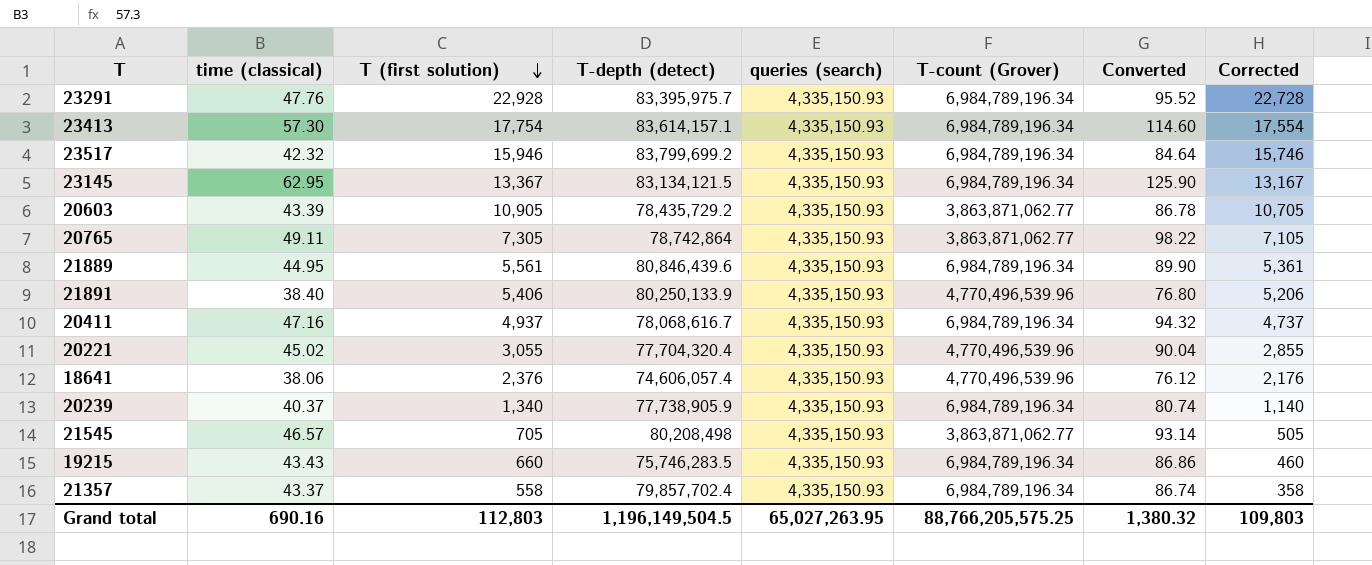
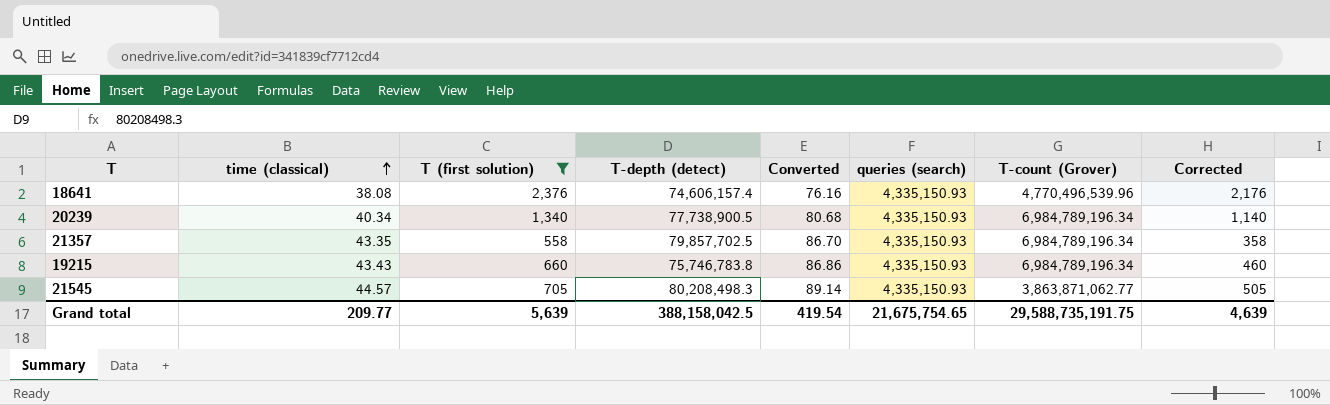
filter: none -> T (first solution) <= 2,376
row order: T (first solution) descending -> time (classical) ascending
column Converted | position: 7 -> 5
18641 | time (classical): 38.06 -> 38.08
18641 | T-depth (detect): 74,606,057.4 -> 74,606,157.4
18641 | Converted: 76.12 -> 76.16
20239 | time (classical): 40.37 -> 40.34
20239 | T-depth (detect): 77,738,905.9 -> 77,738,900.5
20239 | Converted: 80.74 -> 80.68
21357 | time (classical): 43.37 -> 43.35
21357 | T-depth (detect): 79,857,702.4 -> 79,857,702.5
21357 | Converted: 86.74 -> 86.70
19215 | T-depth (detect): 75,746,283.5 -> 75,746,783.8
21545 | time (classical): 46.57 -> 44.57
21545 | T-depth (detect): 80,208,498 -> 80,208,498.3
21545 | Converted: 93.14 -> 89.14
Grand total | time (classical): 690.16 -> 209.77
Grand total | T (first solution): 112,803 -> 5,639
Grand total | T-depth (detect): 1,196,149,504.5 -> 388,158,042.5
Grand total | Converted: 1,380.32 -> 419.54
Grand total | queries (search): 65,027,263.95 -> 21,675,754.65
Grand total | T-count (Grover): 88,766,205,575.25 -> 29,588,735,191.75
Grand total | Corrected: 109,803 -> 4,639

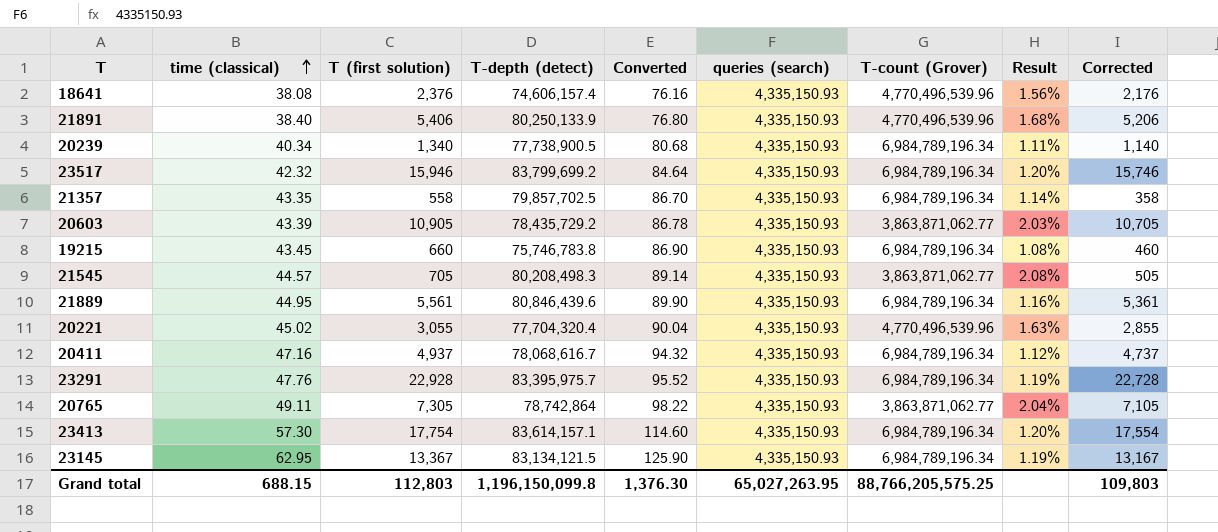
filter: T (first solution) <= 2,376 -> none
column Result | formula: none -> [T-depth (detect)] / [T-count (Grover)]
19215 | time (classical): 43.43 -> 43.45
19215 | Converted: 86.86 -> 86.90
Grand total | time (classical): 209.77 -> 688.15
Grand total | T (first solution): 5,639 -> 112,803
Grand total | T-depth (detect): 388,158,042.5 -> 1,196,150,099.8
Grand total | Converted: 419.54 -> 1,376.30
Grand total | queries (search): 21,675,754.65 -> 65,027,263.95
Grand total | T-count (Grover): 29,588,735,191.75 -> 88,766,205,575.25
Grand total | Corrected: 4,639 -> 109,803

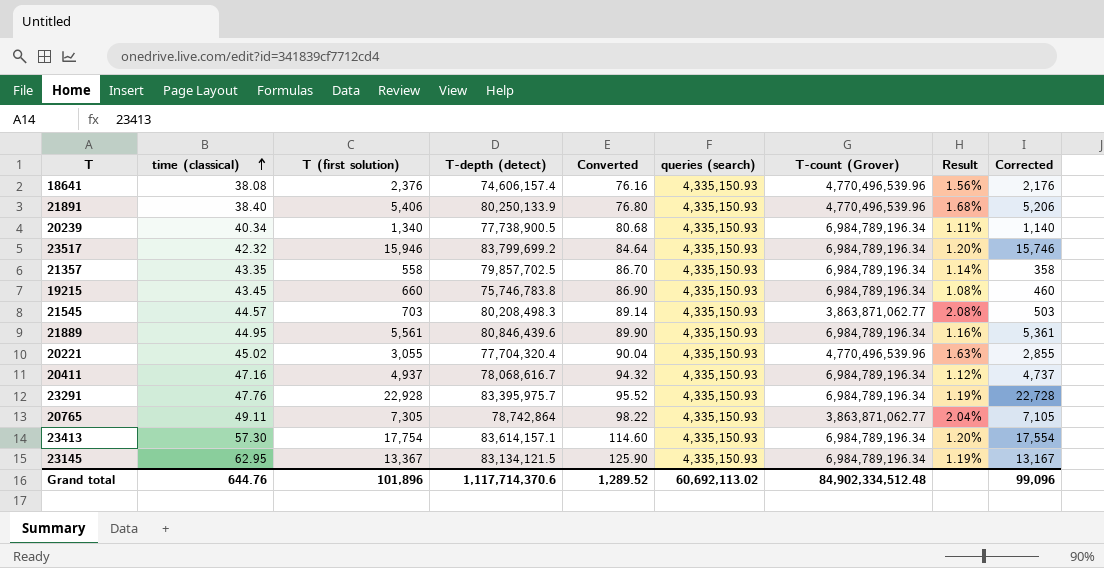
row 20603: 43.39 | 10,905 | 78,435,729.2 | 86.78 | 4,335,150.93 | 3,863,871,062.77 | 2.03% | 10,705 -> none
21545 | T (first solution): 705 -> 703
21545 | Corrected: 505 -> 503
Grand total | time (classical): 688.15 -> 644.76
Grand total | T (first solution): 112,803 -> 101,896
Grand total | T-depth (detect): 1,196,150,099.8 -> 1,117,714,370.6
Grand total | Converted: 1,376.30 -> 1,289.52
Grand total | queries (search): 65,027,263.95 -> 60,692,113.02
Grand total | T-count (Grover): 88,766,205,575.25 -> 84,902,334,512.48
Grand total | Corrected: 109,803 -> 99,096

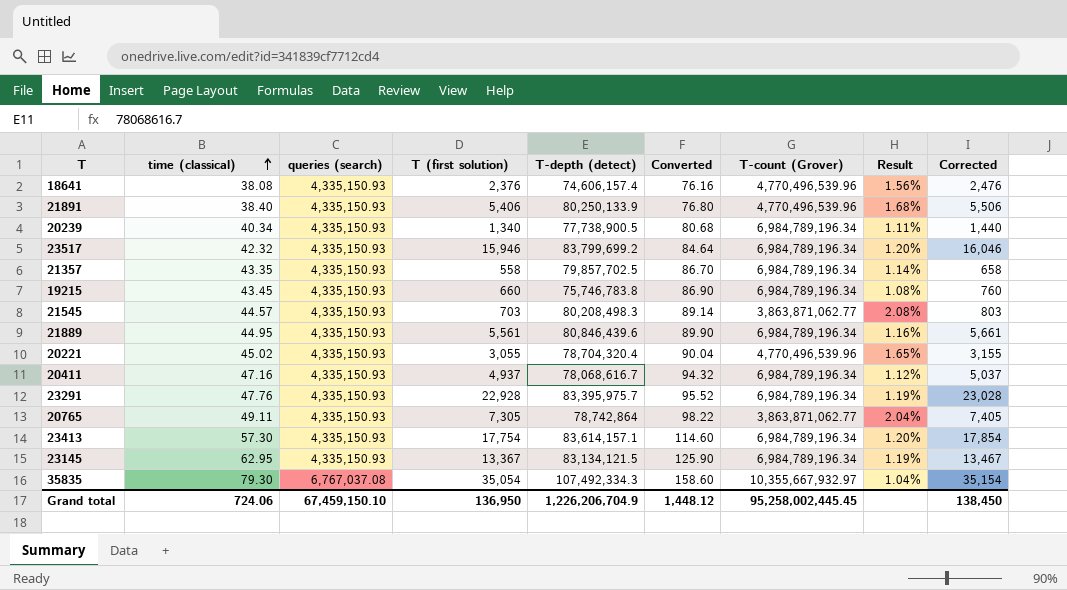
column queries (search) | position: 6 -> 3
column Corrected | formula: [T (first solution)] - 200 -> [T (first solution)] + 100
20221 | T-depth (detect): 77,704,320.4 -> 78,704,320.4
20221 | Result: 1.63% -> 1.65%
row 35835: none -> 79.30 | 6,767,037.08 | 35,054 | 107,492,334.3 | 158.60 | 10,355,667,932.97 | 1.04% | 35,154
Grand total | time (classical): 644.76 -> 724.06
Grand total | queries (search): 60,692,113.02 -> 67,459,150.10
Grand total | T (first solution): 101,896 -> 136,950
Grand total | T-depth (detect): 1,117,714,370.6 -> 1,226,206,704.9
Grand total | Converted: 1,289.52 -> 1,448.12
Grand total | T-count (Grover): 84,902,334,512.48 -> 95,258,002,445.45
Grand total | Corrected: 99,096 -> 138,450

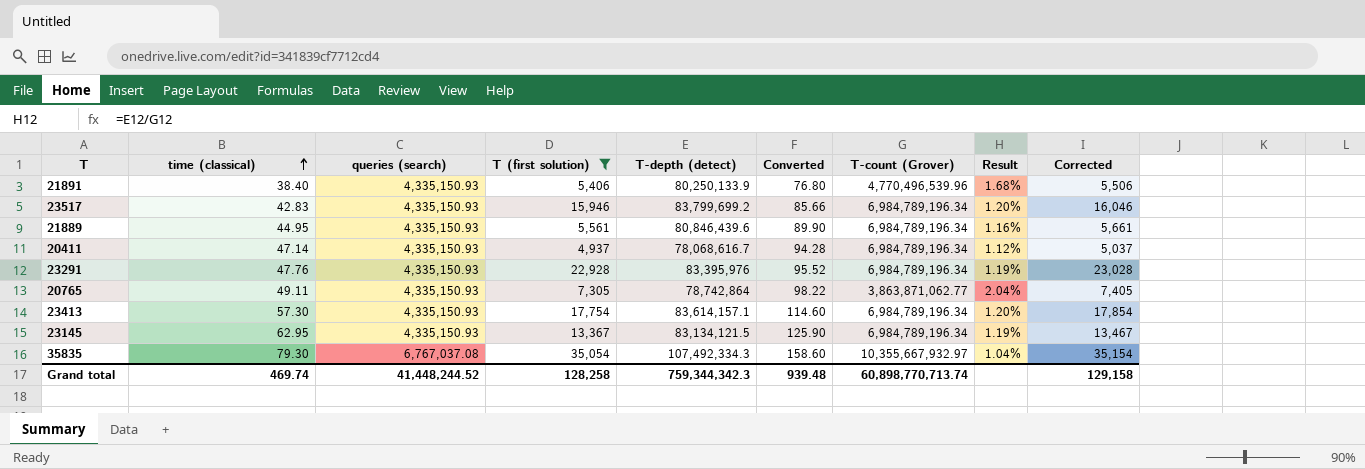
filter: none -> T (first solution) >= 4,937
23517 | time (classical): 42.32 -> 42.83
23517 | Converted: 84.64 -> 85.66
20411 | time (classical): 47.16 -> 47.14
20411 | Converted: 94.32 -> 94.28
23291 | T-depth (detect): 83,395,975.7 -> 83,395,976
Grand total | time (classical): 724.06 -> 469.74
Grand total | queries (search): 67,459,150.10 -> 41,448,244.52
Grand total | T (first solution): 136,950 -> 128,258
Grand total | T-depth (detect): 1,226,206,704.9 -> 759,344,342.3
Grand total | Converted: 1,448.12 -> 939.48
Grand total | T-count (Grover): 95,258,002,445.45 -> 60,898,770,713.74
Grand total | Corrected: 138,450 -> 129,158

